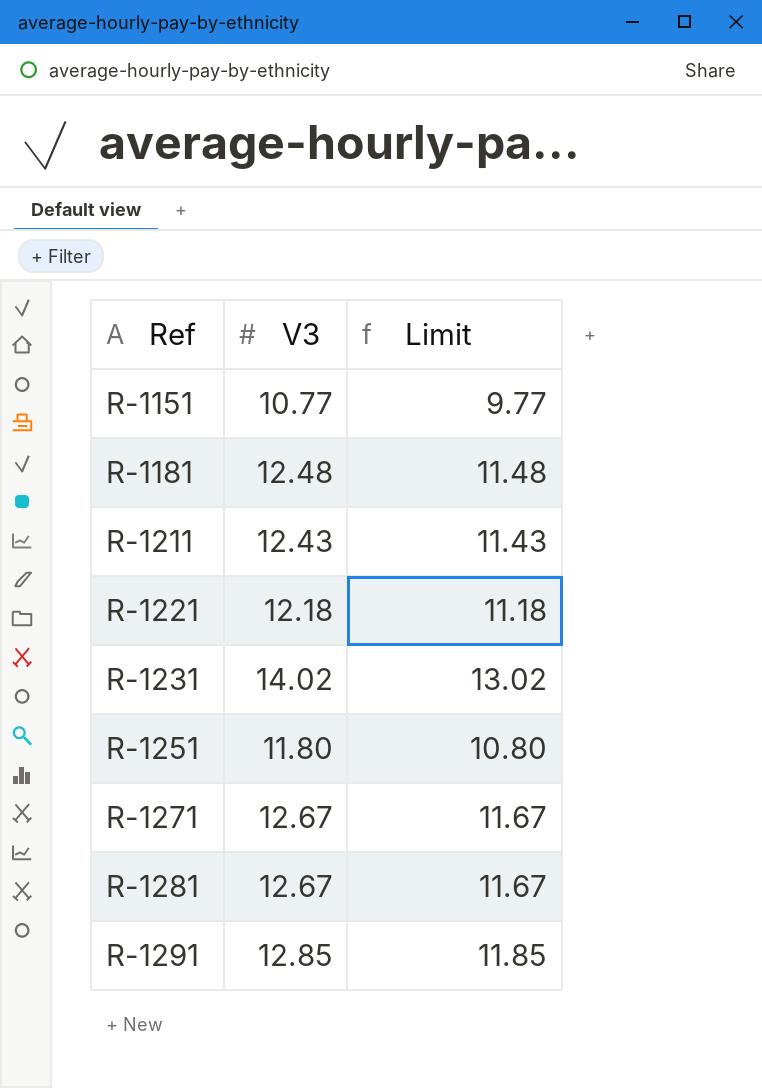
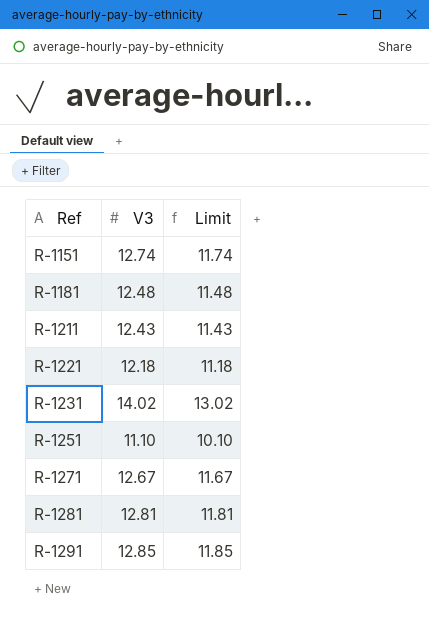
R-1151 | V3: 10.77 -> 12.74
R-1151 | Limit: 9.77 -> 11.74
R-1251 | V3: 11.80 -> 11.10
R-1251 | Limit: 10.80 -> 10.10
R-1281 | V3: 12.67 -> 12.81
R-1281 | Limit: 11.67 -> 11.81

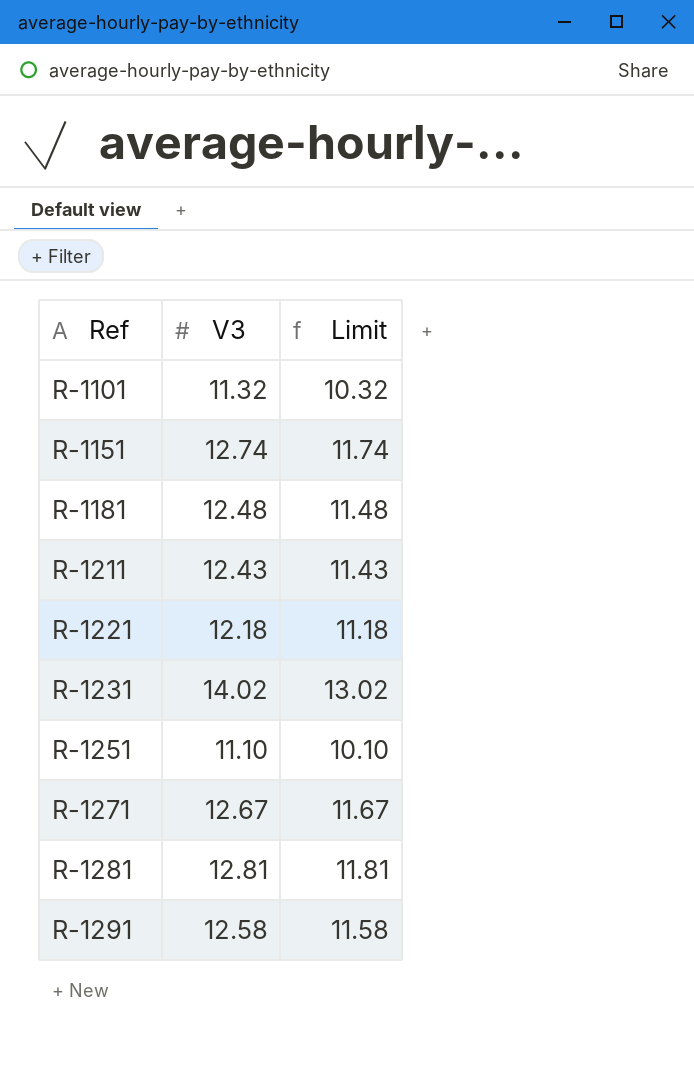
row R-1101: none -> 11.32 | 10.32
R-1291 | V3: 12.85 -> 12.58
R-1291 | Limit: 11.85 -> 11.58

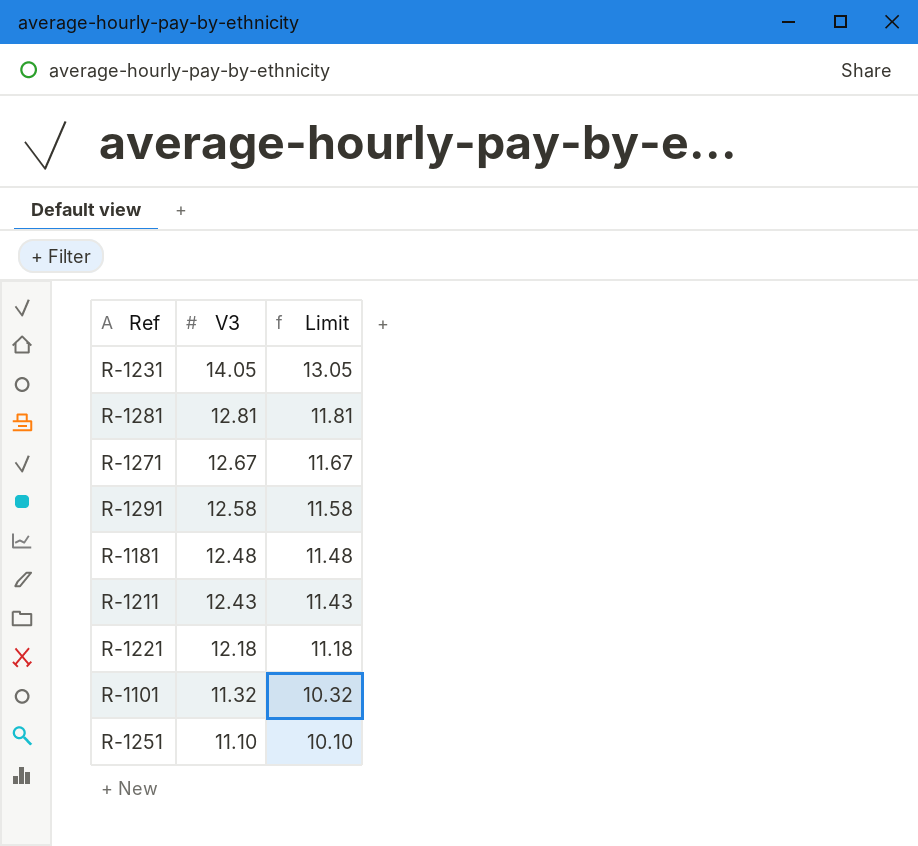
row order: Ref ascending -> V3 descending
row R-1151: 12.74 | 11.74 -> none
R-1231 | V3: 14.02 -> 14.05
R-1231 | Limit: 13.02 -> 13.05

